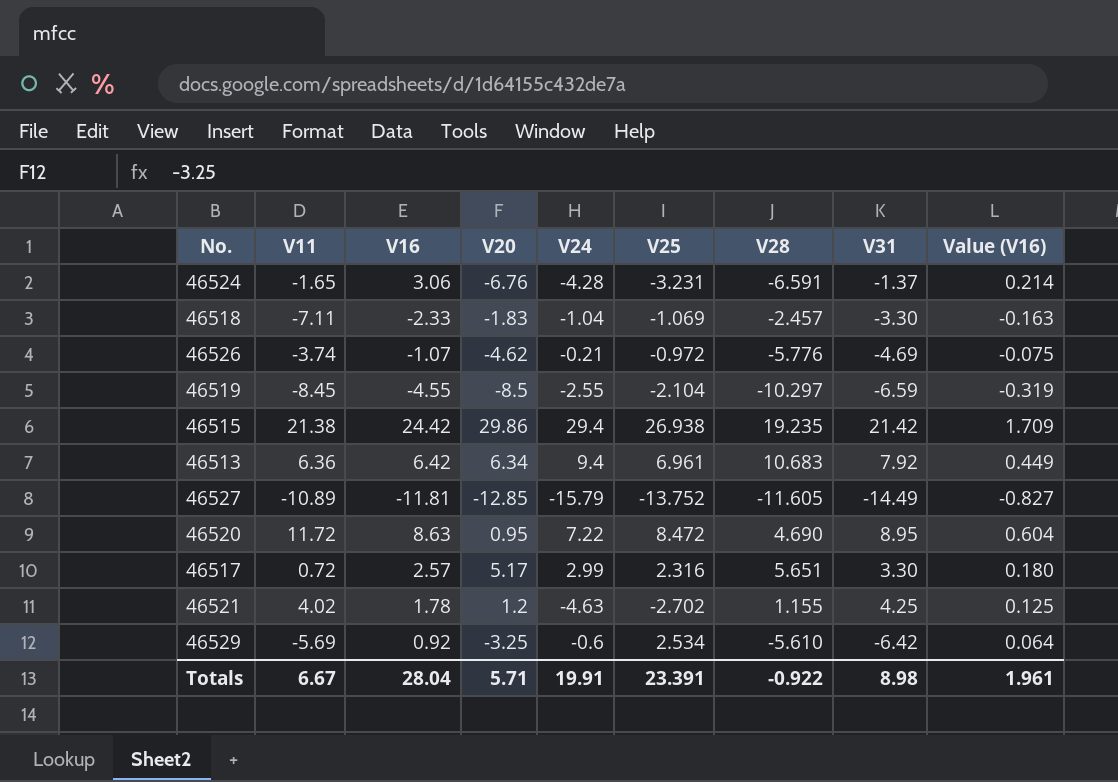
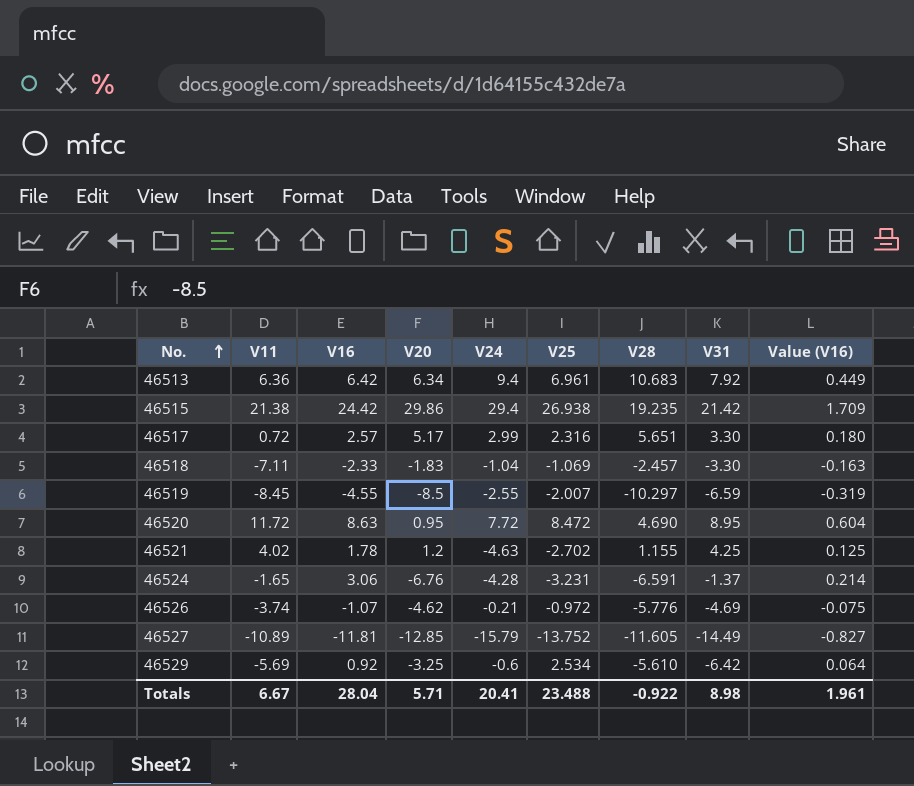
row order: none -> No. ascending
46519 | V25: -2.104 -> -2.007
46520 | V24: 7.22 -> 7.72
Totals | V24: 19.91 -> 20.41
Totals | V25: 23.391 -> 23.488

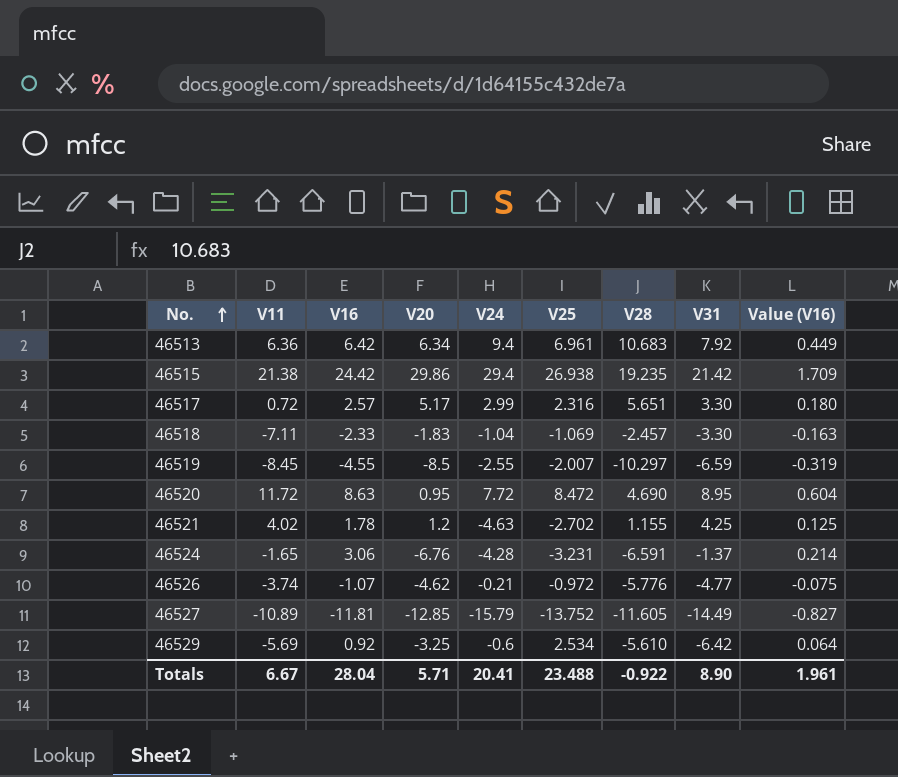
46526 | V31: -4.69 -> -4.77
Totals | V31: 8.98 -> 8.90

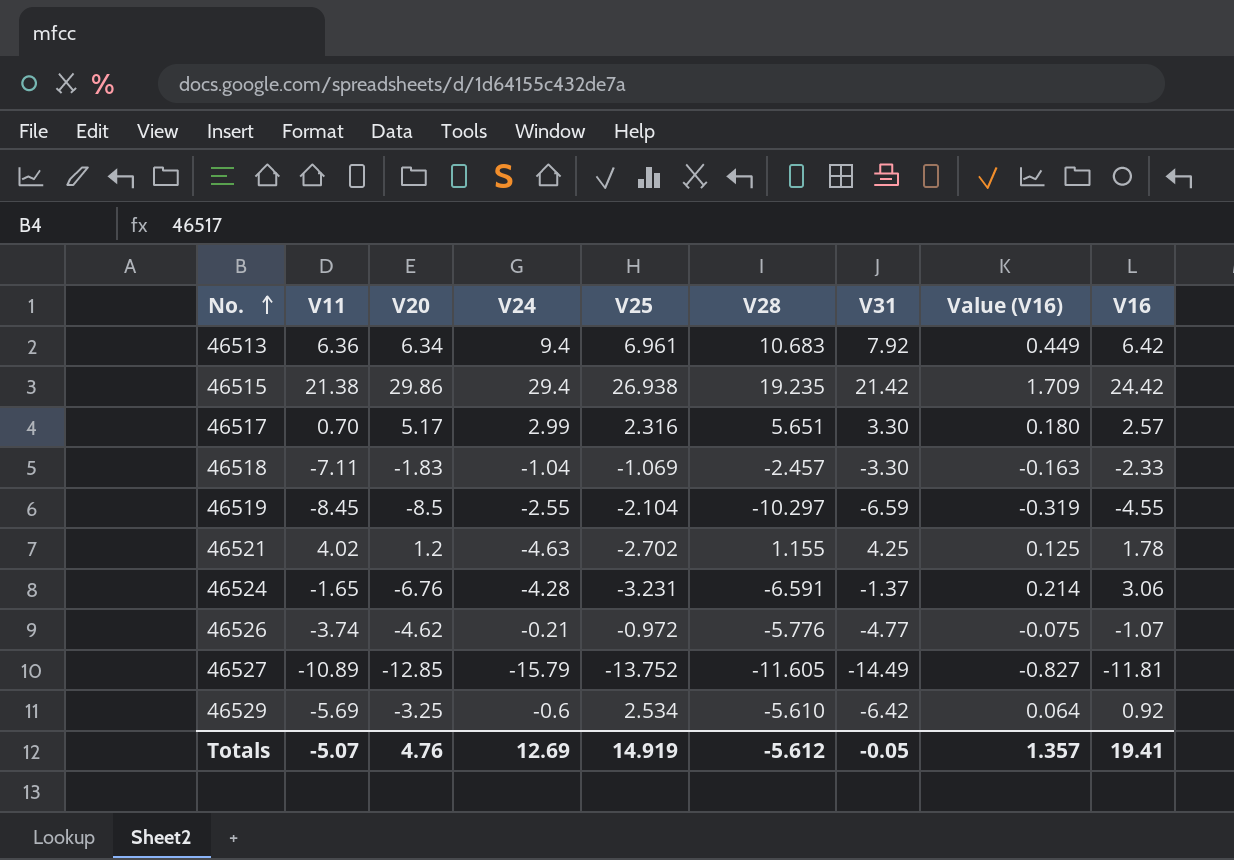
column V16 | position: 3 -> 9
row 46520: 11.72 | 8.63 | 0.95 | 7.72 | 8.472 | 4.690 | 8.95 | 0.604 -> none
46517 | V11: 0.72 -> 0.70
46519 | V25: -2.007 -> -2.104
Totals | V11: 6.67 -> -5.07
Totals | V20: 5.71 -> 4.76
Totals | V24: 20.41 -> 12.69
Totals | V25: 23.488 -> 14.919
Totals | V28: -0.922 -> -5.612
Totals | V31: 8.90 -> -0.05
Totals | Value (V16): 1.961 -> 1.357
Totals | V16: 28.04 -> 19.41

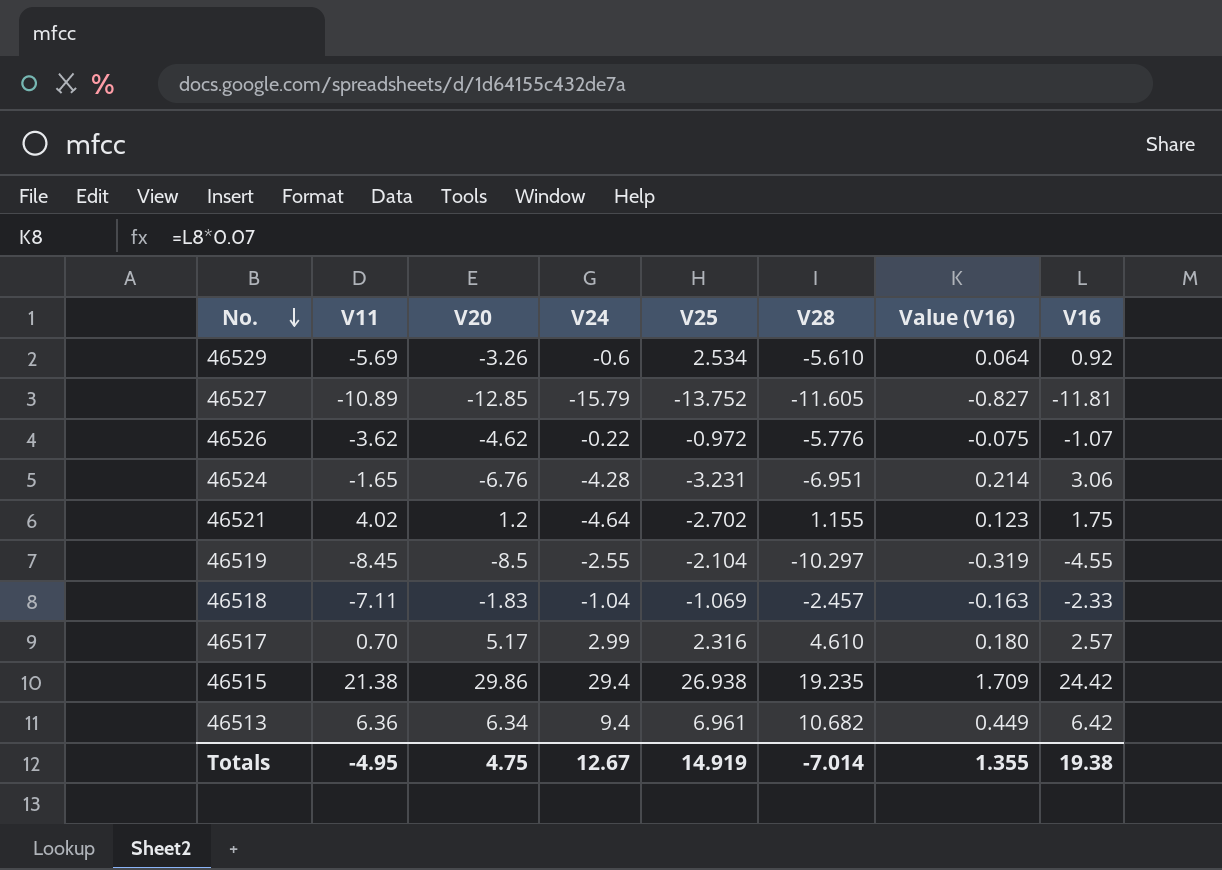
row order: No. ascending -> No. descending
column V31 | position: 7 -> none
46529 | V20: -3.25 -> -3.26
46526 | V11: -3.74 -> -3.62
46526 | V24: -0.21 -> -0.22
46524 | V28: -6.591 -> -6.951
46521 | V24: -4.63 -> -4.64
46521 | Value (V16): 0.125 -> 0.123
46521 | V16: 1.78 -> 1.75
46517 | V28: 5.651 -> 4.610
46513 | V28: 10.683 -> 10.682
Totals | V11: -5.07 -> -4.95
Totals | V20: 4.76 -> 4.75
Totals | V24: 12.69 -> 12.67
Totals | V28: -5.612 -> -7.014
Totals | Value (V16): 1.357 -> 1.355
Totals | V16: 19.41 -> 19.38

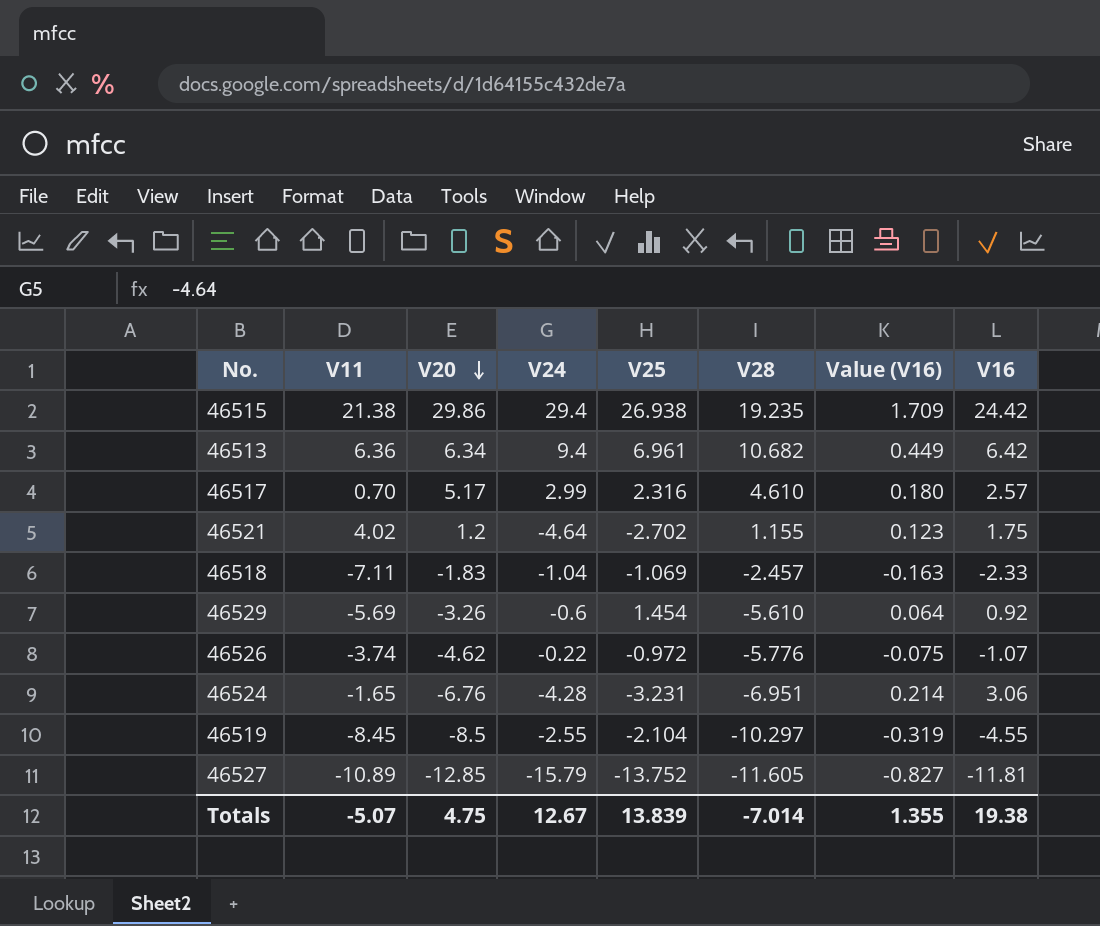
row order: No. descending -> V20 descending
46529 | V25: 2.534 -> 1.454
46526 | V11: -3.62 -> -3.74
Totals | V11: -4.95 -> -5.07
Totals | V25: 14.919 -> 13.839

